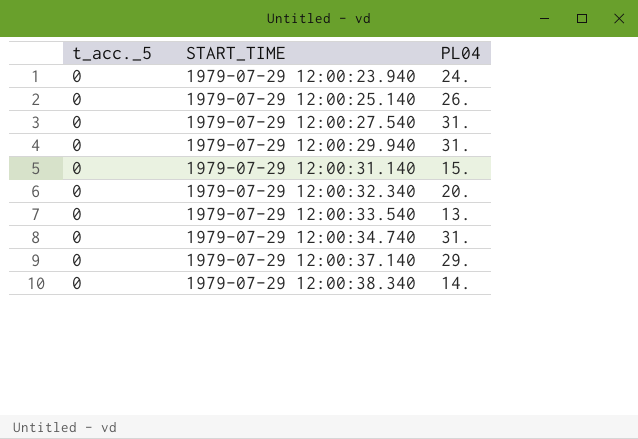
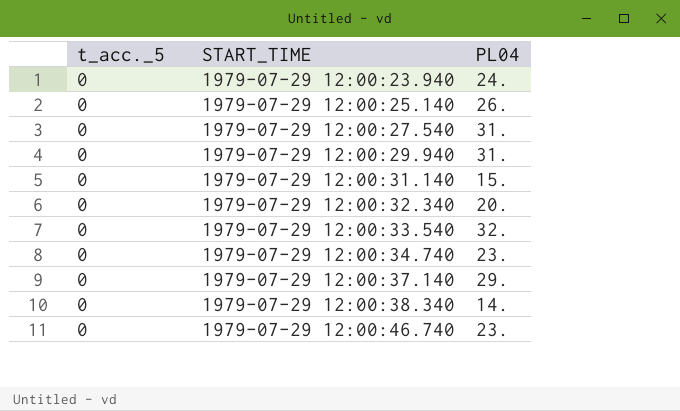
1979-07-29 12:00:33.540 | PL04: 13. -> 32.
1979-07-29 12:00:34.740 | PL04: 31. -> 23.
row 1979-07-29 12:00:46.740: none -> 0 | 23.

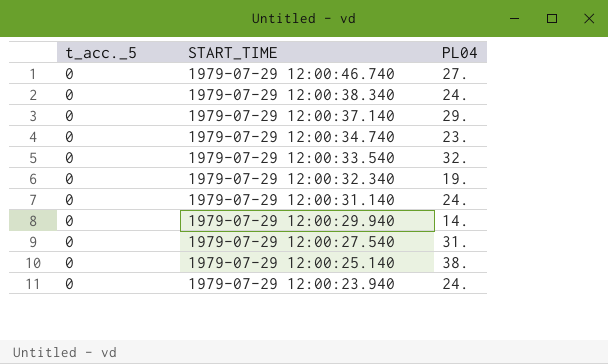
row order: START_TIME ascending -> START_TIME descending
1979-07-29 12:00:46.740 | PL04: 23. -> 27.
1979-07-29 12:00:38.340 | PL04: 14. -> 24.
1979-07-29 12:00:32.340 | PL04: 20. -> 19.
1979-07-29 12:00:31.140 | PL04: 15. -> 24.
1979-07-29 12:00:29.940 | PL04: 31. -> 14.
1979-07-29 12:00:25.140 | PL04: 26. -> 38.

